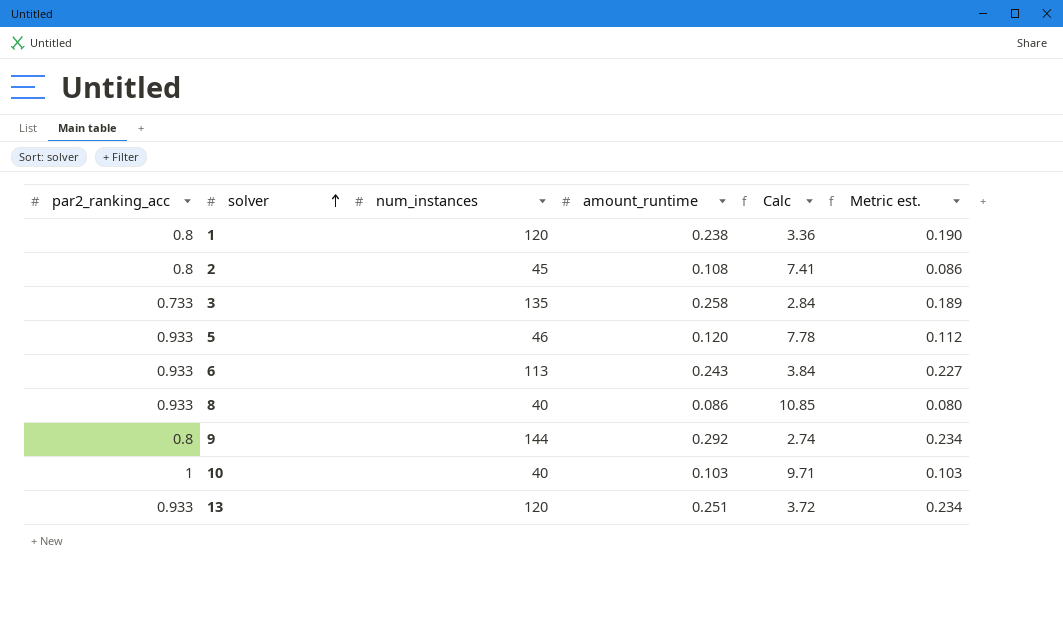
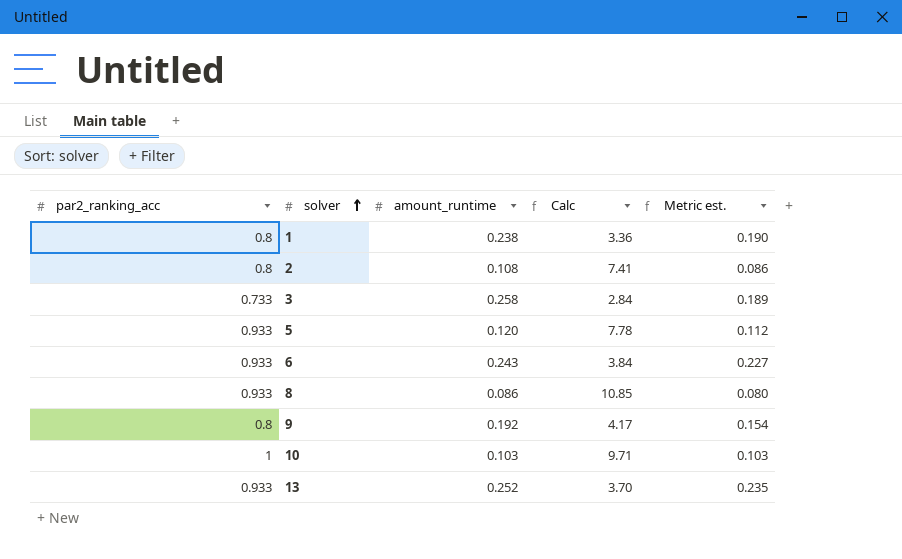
column num_instances | position: 3 -> none
9 | amount_runtime: 0.292 -> 0.192
9 | Calc: 2.74 -> 4.17
9 | Metric est.: 0.234 -> 0.154
13 | amount_runtime: 0.251 -> 0.252
13 | Calc: 3.72 -> 3.70
13 | Metric est.: 0.234 -> 0.235

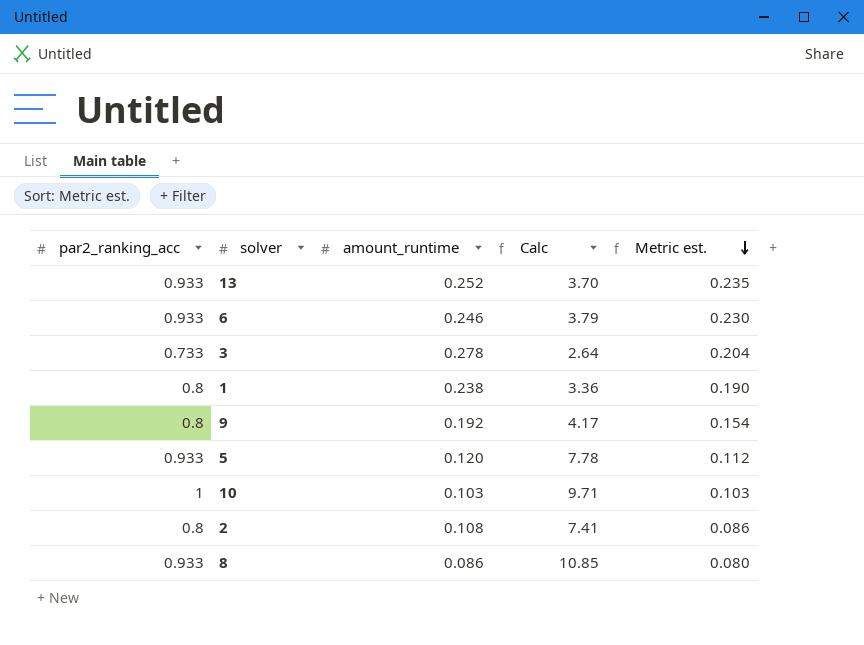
row order: solver ascending -> Metric est. descending
6 | amount_runtime: 0.243 -> 0.246
6 | Calc: 3.84 -> 3.79
6 | Metric est.: 0.227 -> 0.230
3 | amount_runtime: 0.258 -> 0.278
3 | Calc: 2.84 -> 2.64
3 | Metric est.: 0.189 -> 0.204

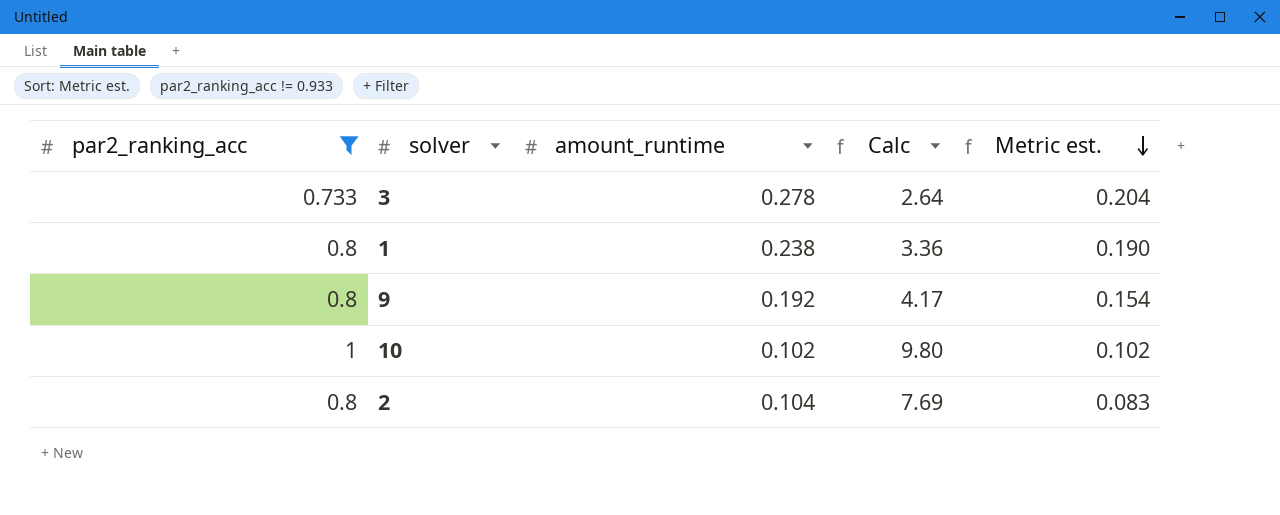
filter: none -> par2_ranking_acc != 0.933
10 | amount_runtime: 0.103 -> 0.102
10 | Calc: 9.71 -> 9.80
10 | Metric est.: 0.103 -> 0.102
2 | amount_runtime: 0.108 -> 0.104
2 | Calc: 7.41 -> 7.69
2 | Metric est.: 0.086 -> 0.083

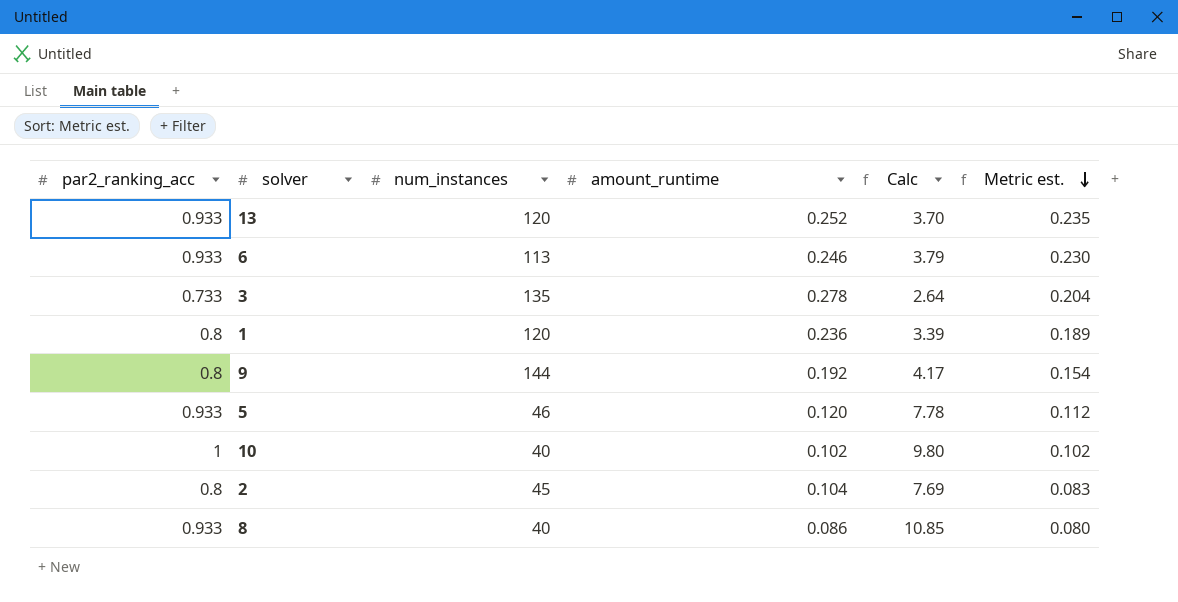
filter: par2_ranking_acc != 0.933 -> none
column num_instances | position: none -> 3
1 | amount_runtime: 0.238 -> 0.236
1 | Calc: 3.36 -> 3.39
1 | Metric est.: 0.190 -> 0.189

